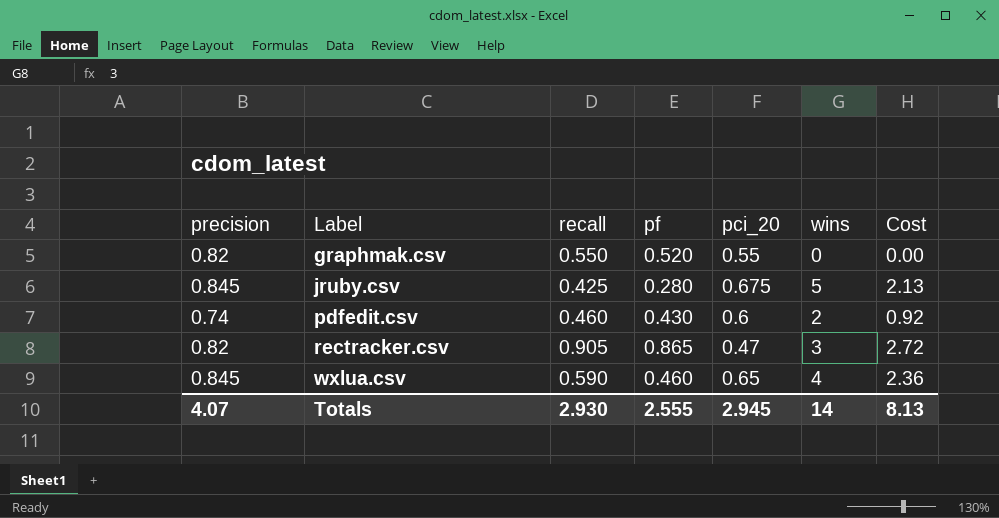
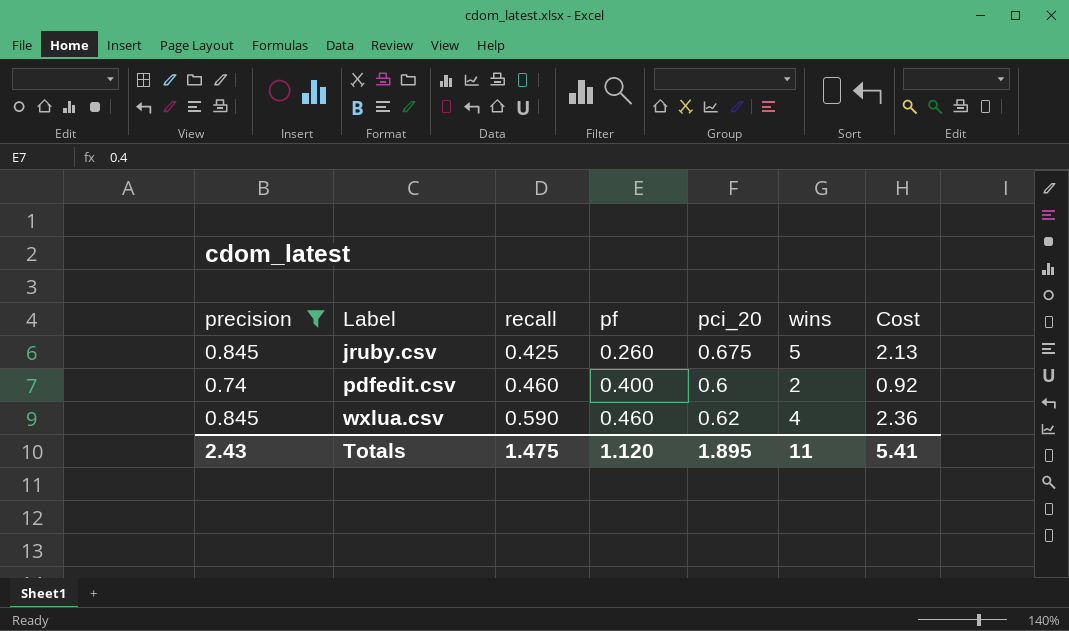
filter: none -> precision != 0.82
jruby.csv | pf: 0.280 -> 0.260
pdfedit.csv | pf: 0.430 -> 0.400
wxlua.csv | pci_20: 0.65 -> 0.62
Totals | precision: 4.07 -> 2.43
Totals | recall: 2.930 -> 1.475
Totals | pf: 2.555 -> 1.120
Totals | pci_20: 2.945 -> 1.895
Totals | wins: 14 -> 11
Totals | Cost: 8.13 -> 5.41

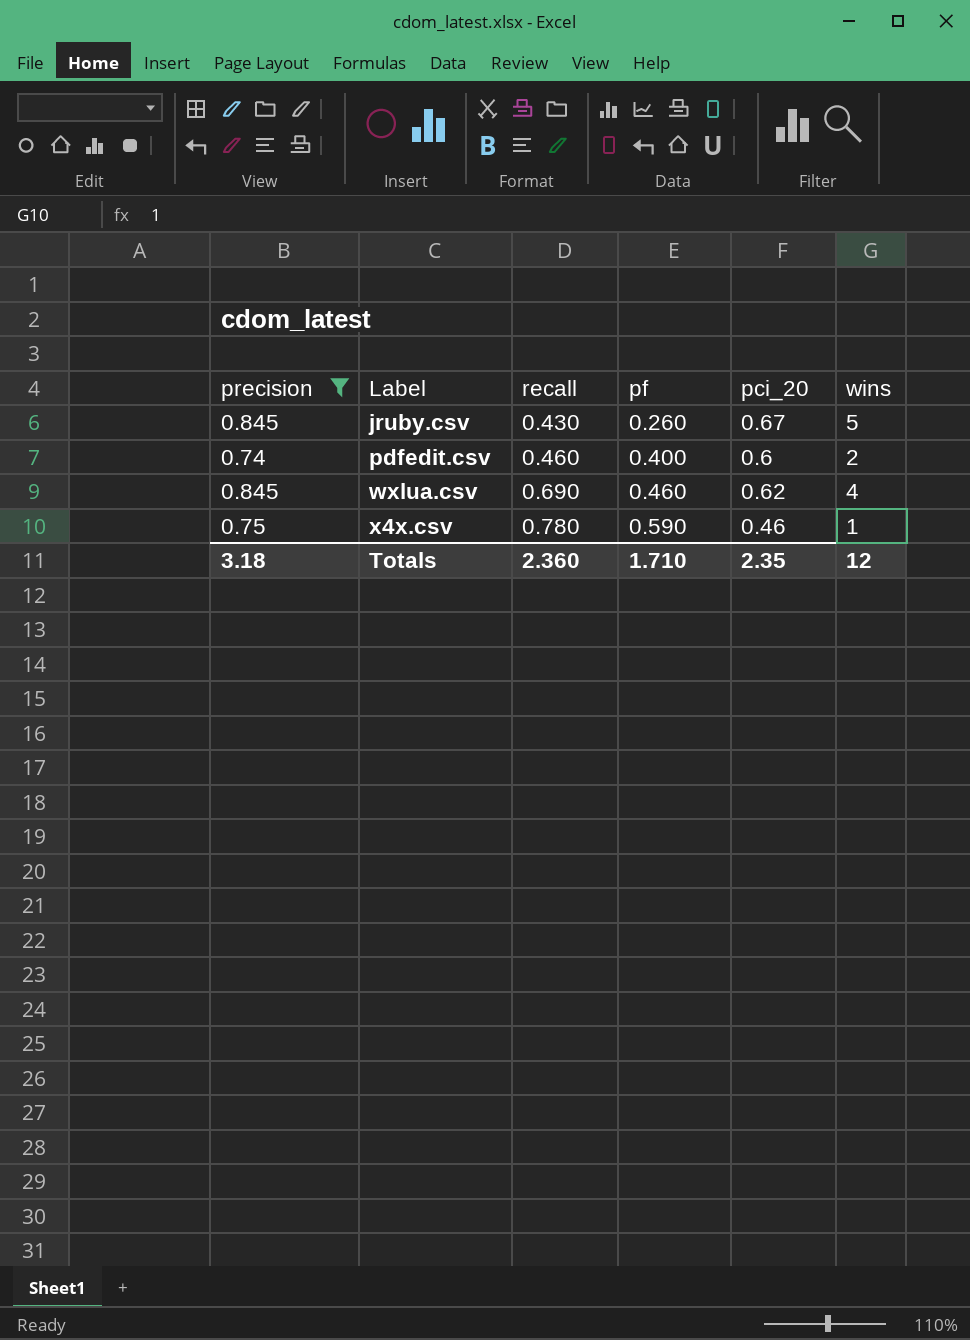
column Cost | formula: [recall] * [wins] -> none
jruby.csv | recall: 0.425 -> 0.430
jruby.csv | pci_20: 0.675 -> 0.67
wxlua.csv | recall: 0.590 -> 0.690
row x4x.csv: none -> 0.75 | 0.780 | 0.590 | 0.46 | 1
Totals | precision: 2.43 -> 3.18
Totals | recall: 1.475 -> 2.360
Totals | pf: 1.120 -> 1.710
Totals | pci_20: 1.895 -> 2.35
Totals | wins: 11 -> 12

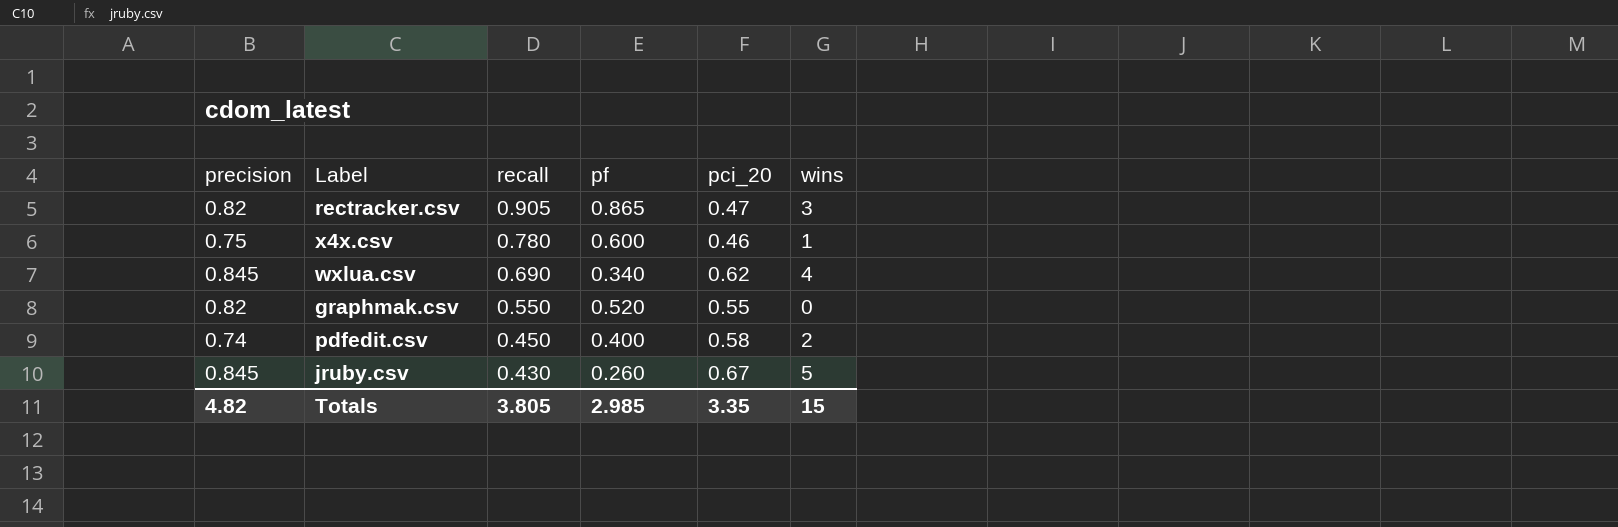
filter: precision != 0.82 -> none
row order: Label ascending -> recall descending
x4x.csv | pf: 0.590 -> 0.600
wxlua.csv | pf: 0.460 -> 0.340
pdfedit.csv | recall: 0.460 -> 0.450
pdfedit.csv | pci_20: 0.6 -> 0.58
Totals | precision: 3.18 -> 4.82
Totals | recall: 2.360 -> 3.805
Totals | pf: 1.710 -> 2.985
Totals | pci_20: 2.35 -> 3.35
Totals | wins: 12 -> 15

